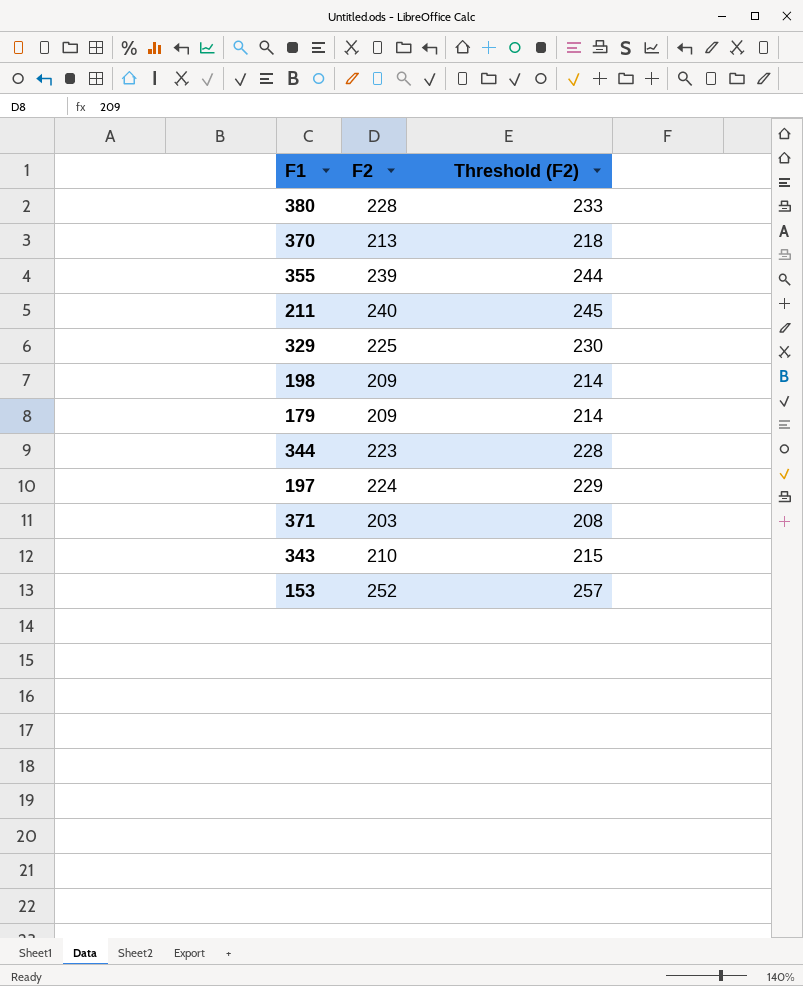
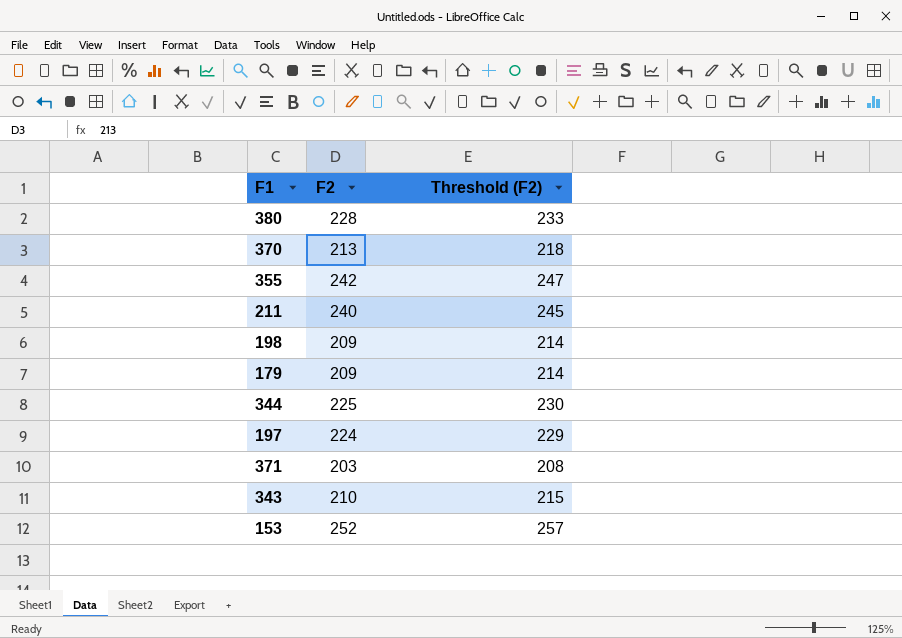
row 329: 225 | 230 -> none
355 | F2: 239 -> 242
355 | Threshold (F2): 244 -> 247
344 | F2: 223 -> 225
344 | Threshold (F2): 228 -> 230

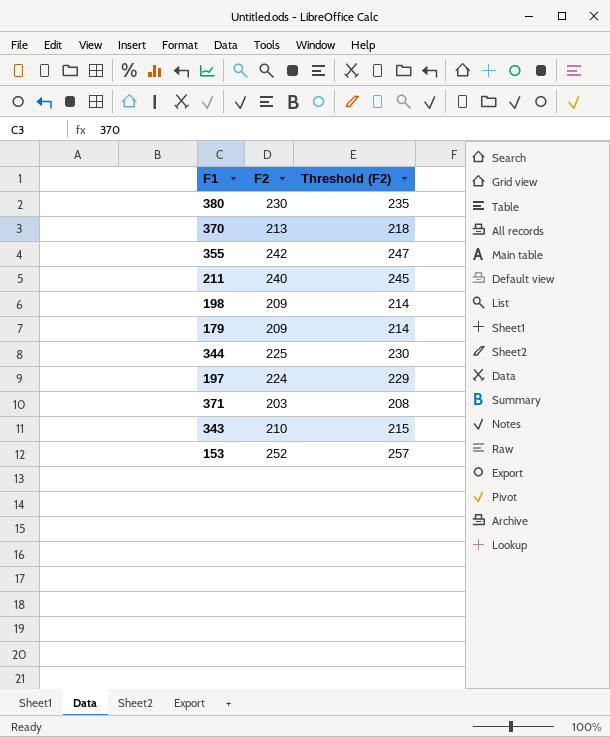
380 | F2: 228 -> 230
380 | Threshold (F2): 233 -> 235

